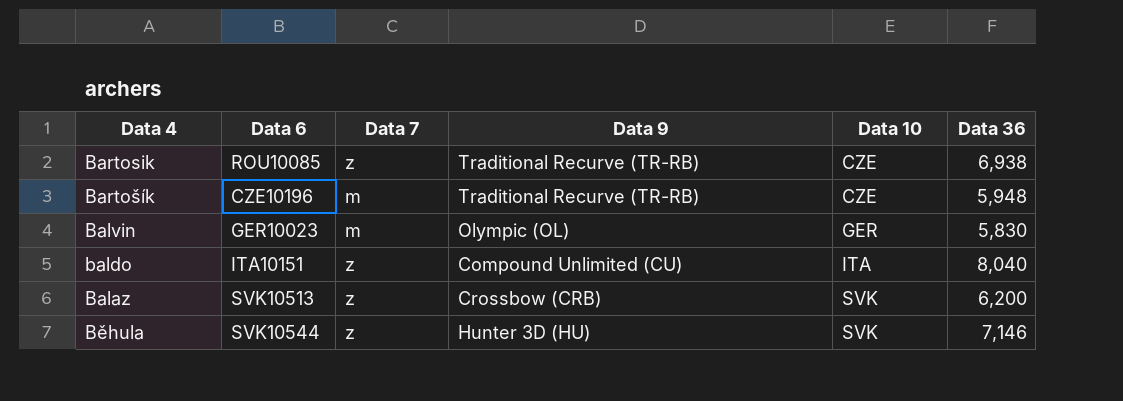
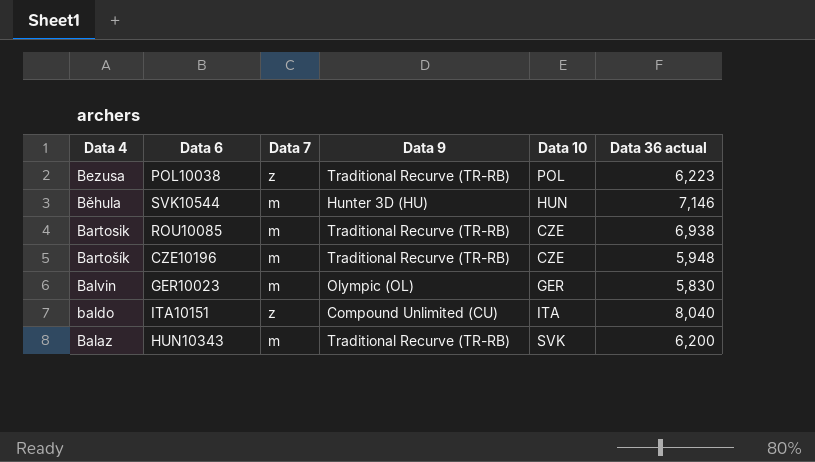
row order: Data 10 ascending -> Data 4 descending
column name: Data 36 -> Data 36 actual
row Bezusa: none -> POL10038 | z | Traditional Recurve (TR-RB) | POL | 6,223
Běhula | Data 7: z -> m
Běhula | Data 10: SVK -> HUN
Bartosik | Data 7: z -> m
Balaz | Data 6: SVK10513 -> HUN10343
Balaz | Data 7: z -> m
Balaz | Data 9: Crossbow (CRB) -> Traditional Recurve (TR-RB)

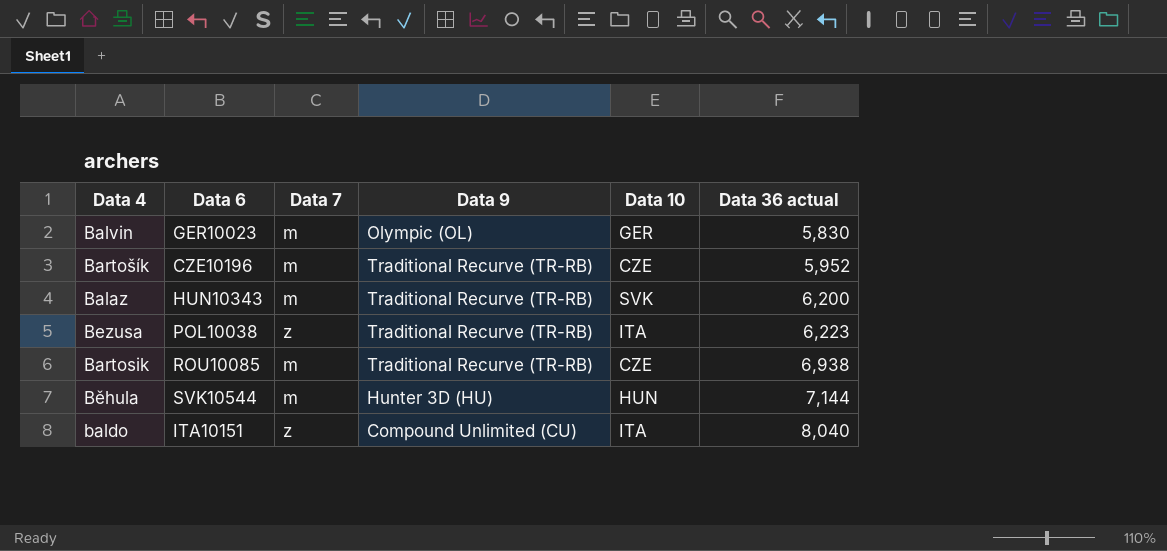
row order: Data 4 descending -> Data 36 actual ascending
Bartošík | Data 36 actual: 5,948 -> 5,952
Bezusa | Data 10: POL -> ITA
Běhula | Data 36 actual: 7,146 -> 7,144

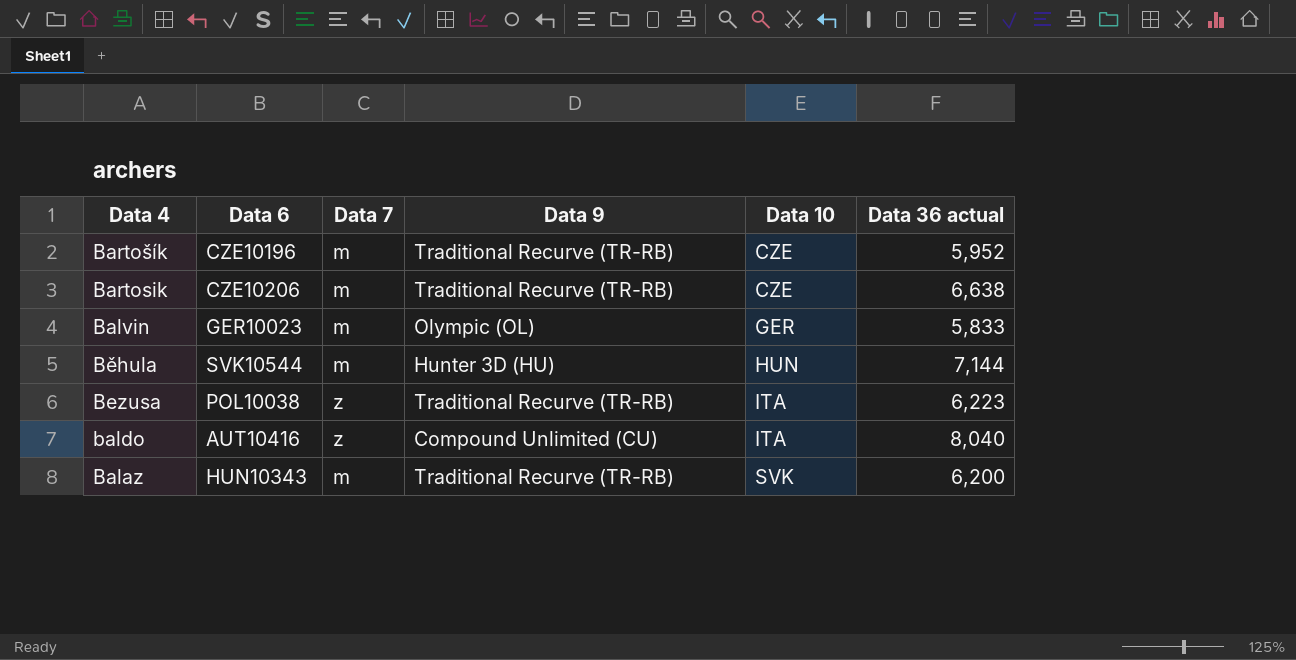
row order: Data 36 actual ascending -> Data 10 ascending
Bartosik | Data 6: ROU10085 -> CZE10206
Bartosik | Data 36 actual: 6,938 -> 6,638
Balvin | Data 36 actual: 5,830 -> 5,833
baldo | Data 6: ITA10151 -> AUT10416

